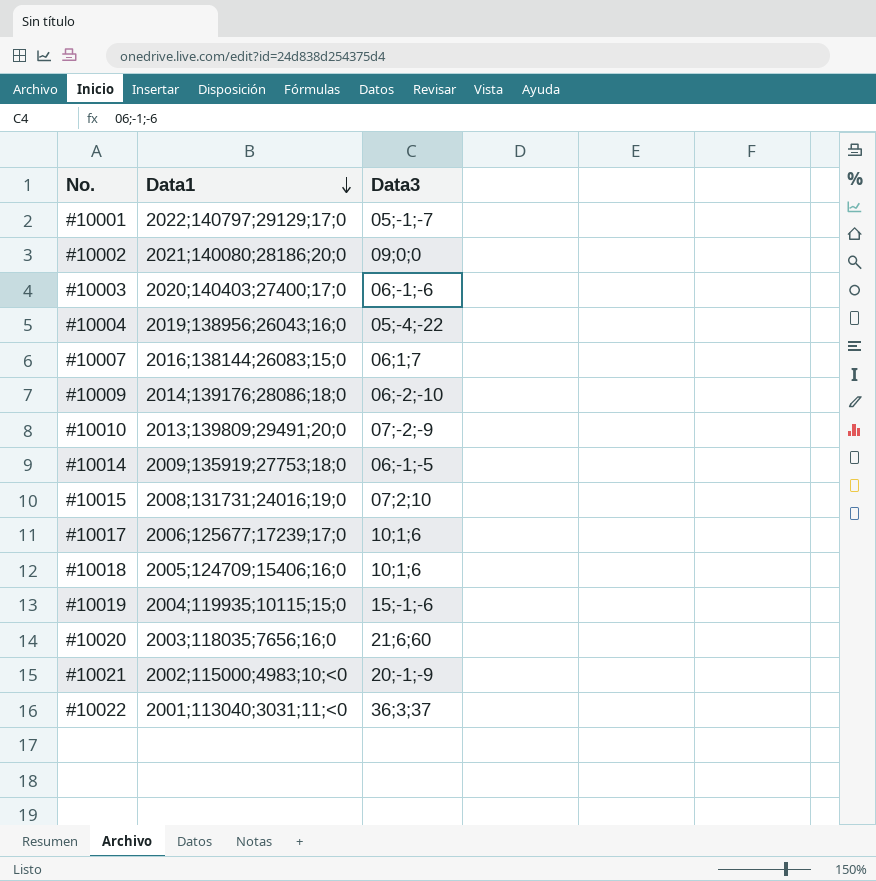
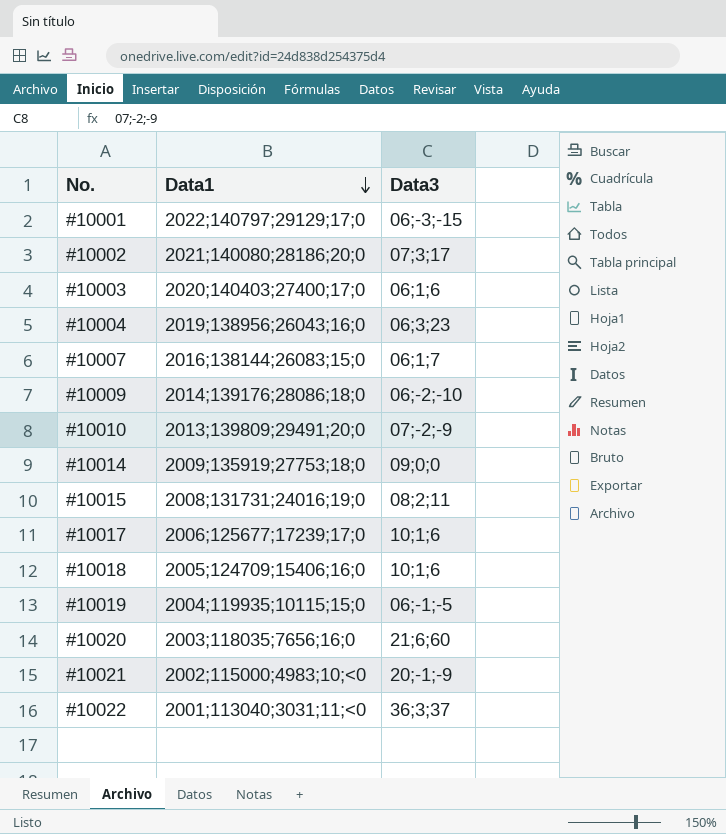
#10001 | Data3: 05;-1;-7 -> 06;-3;-15
#10002 | Data3: 09;0;0 -> 07;3;17
#10003 | Data3: 06;-1;-6 -> 06;1;6
#10004 | Data3: 05;-4;-22 -> 06;3;23
#10014 | Data3: 06;-1;-5 -> 09;0;0
#10015 | Data3: 07;2;10 -> 08;2;11
#10019 | Data3: 15;-1;-6 -> 06;-1;-5

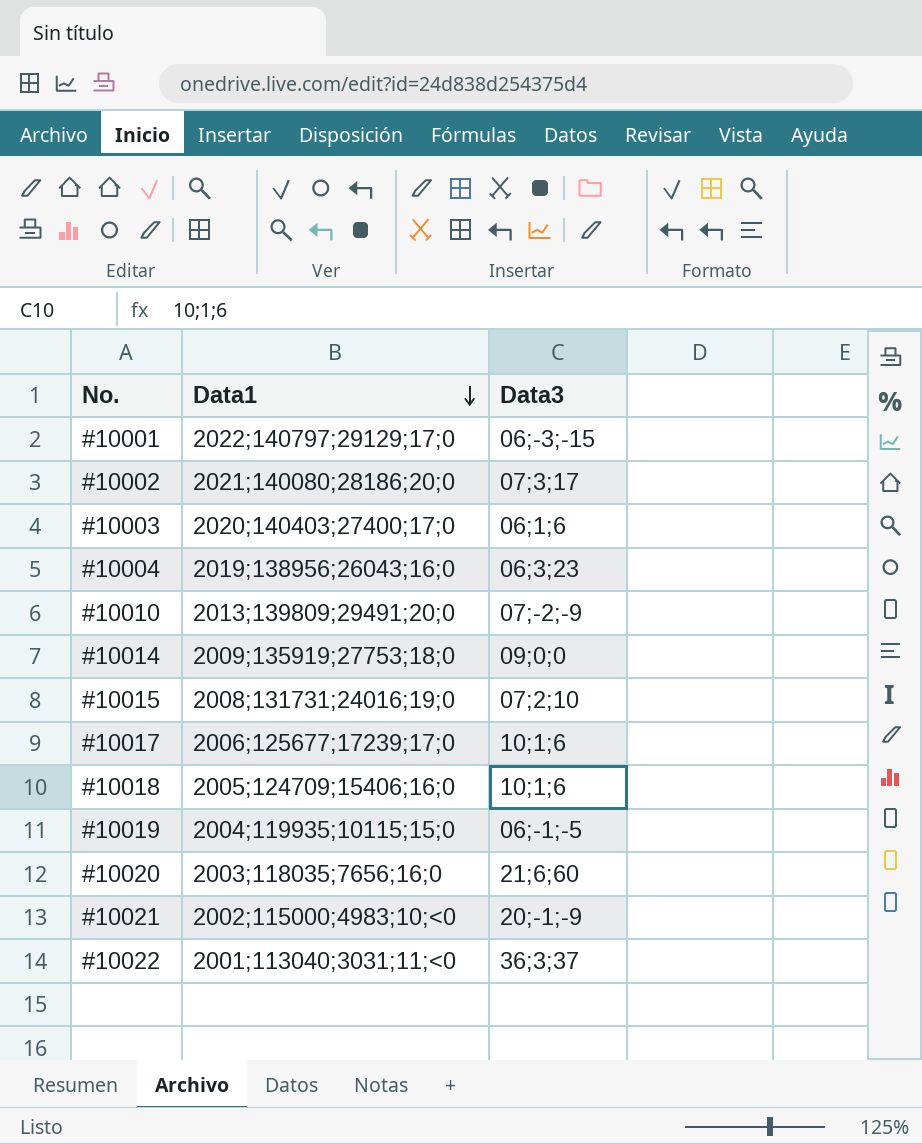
row #10007: 2016;138144;26083;15;0 | 06;1;7 -> none
row #10009: 2014;139176;28086;18;0 | 06;-2;-10 -> none
#10015 | Data3: 08;2;11 -> 07;2;10

